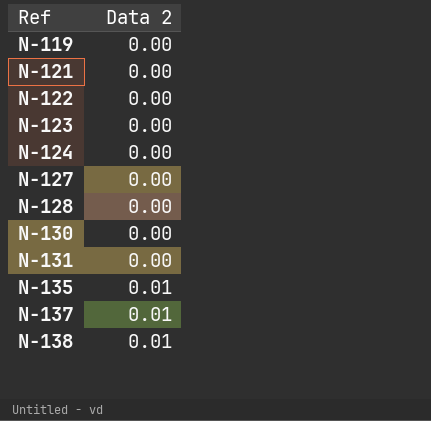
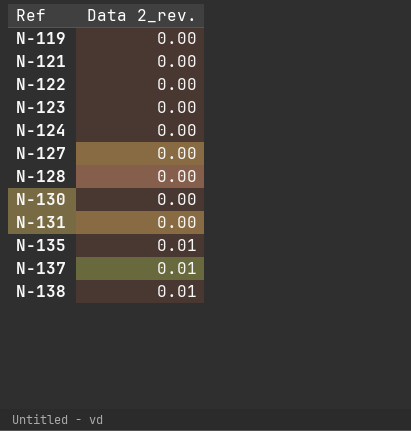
column name: Data 2 -> Data 2_rev.

